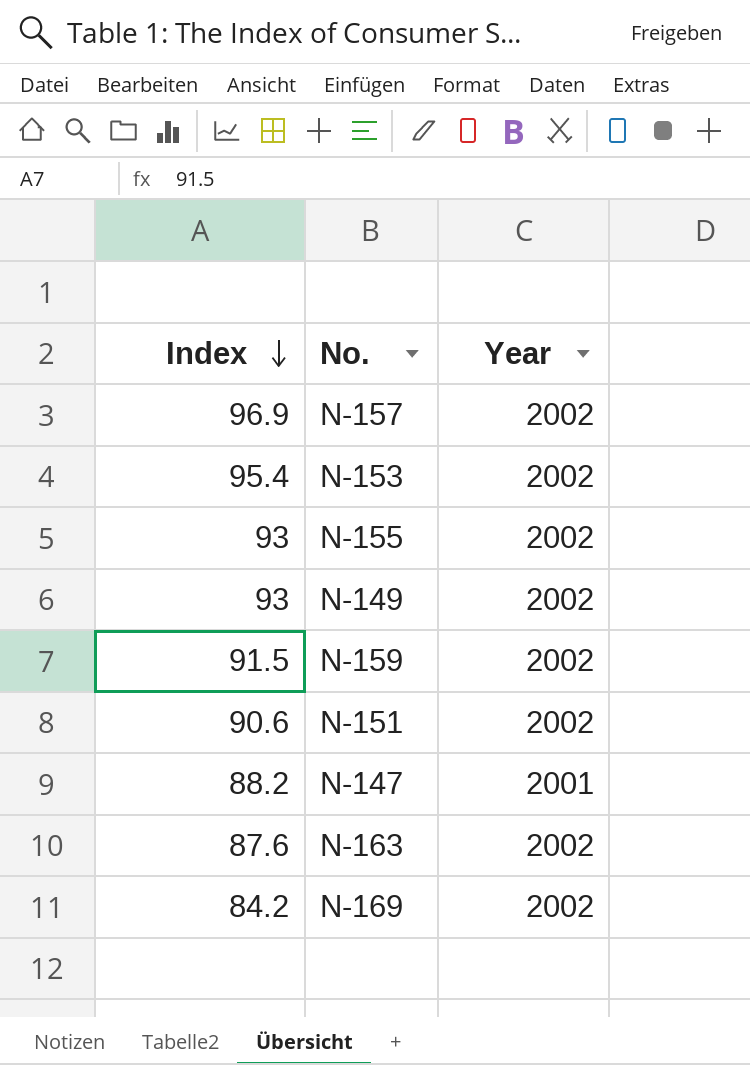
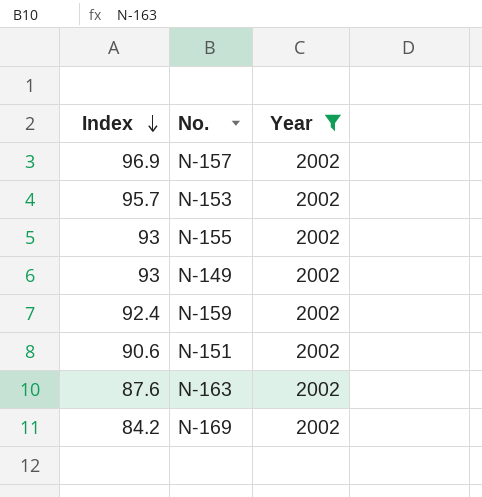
filter: none -> Year = 2002
N-153 | Index: 95.4 -> 95.7
N-159 | Index: 91.5 -> 92.4

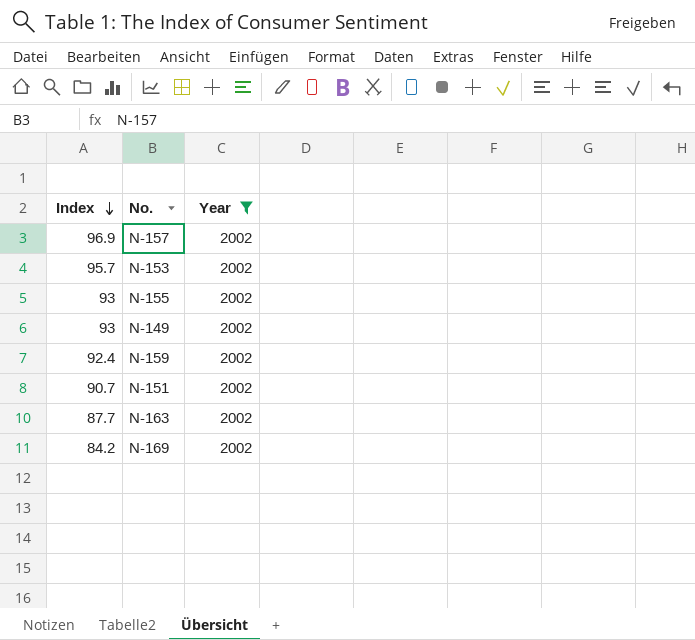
N-151 | Index: 90.6 -> 90.7
N-163 | Index: 87.6 -> 87.7

